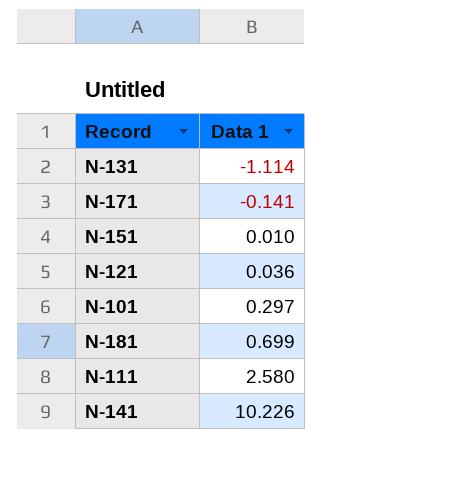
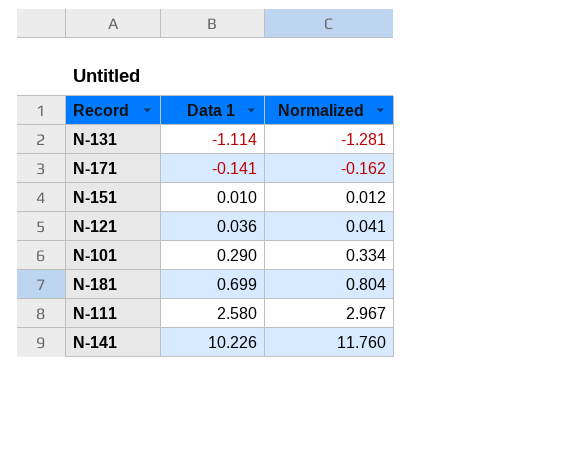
column Normalized | formula: none -> [Data 1] * 1.15
N-101 | Data 1: 0.297 -> 0.290

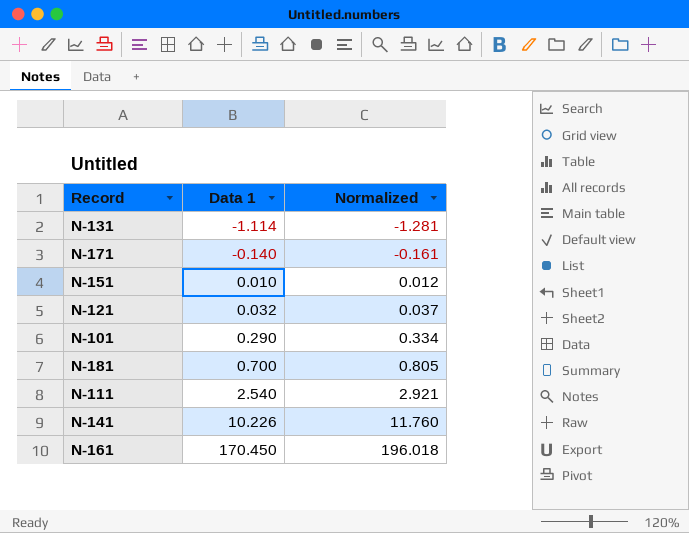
N-171 | Data 1: -0.141 -> -0.140
N-171 | Normalized: -0.162 -> -0.161
N-121 | Data 1: 0.036 -> 0.032
N-121 | Normalized: 0.041 -> 0.037
N-181 | Data 1: 0.699 -> 0.700
N-181 | Normalized: 0.804 -> 0.805
N-111 | Data 1: 2.580 -> 2.540
N-111 | Normalized: 2.967 -> 2.921
row N-161: none -> 170.450 | 196.018

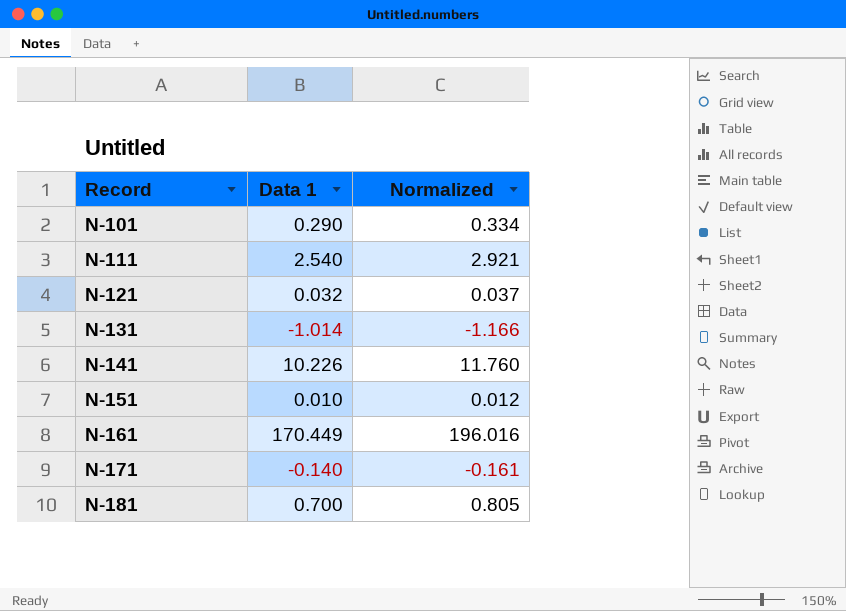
row order: Data 1 ascending -> Record ascending
N-131 | Data 1: -1.114 -> -1.014
N-131 | Normalized: -1.281 -> -1.166
N-161 | Data 1: 170.450 -> 170.449
N-161 | Normalized: 196.018 -> 196.016

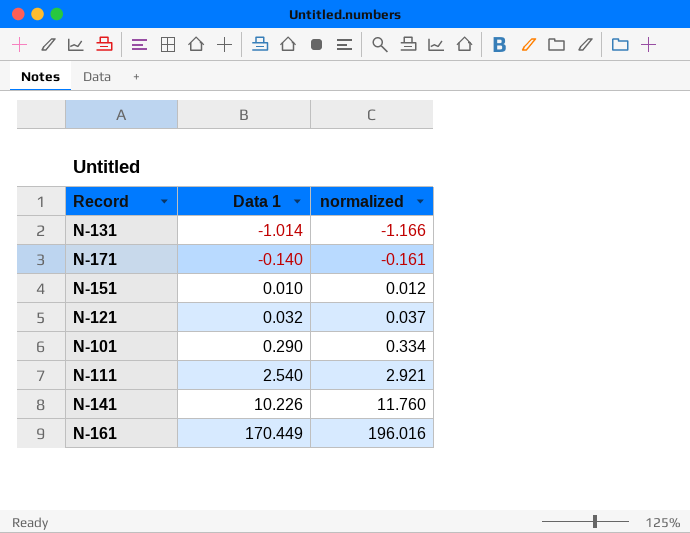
row order: Record ascending -> Data 1 ascending
column name: Normalized -> normalized
row N-181: 0.700 | 0.805 -> none

